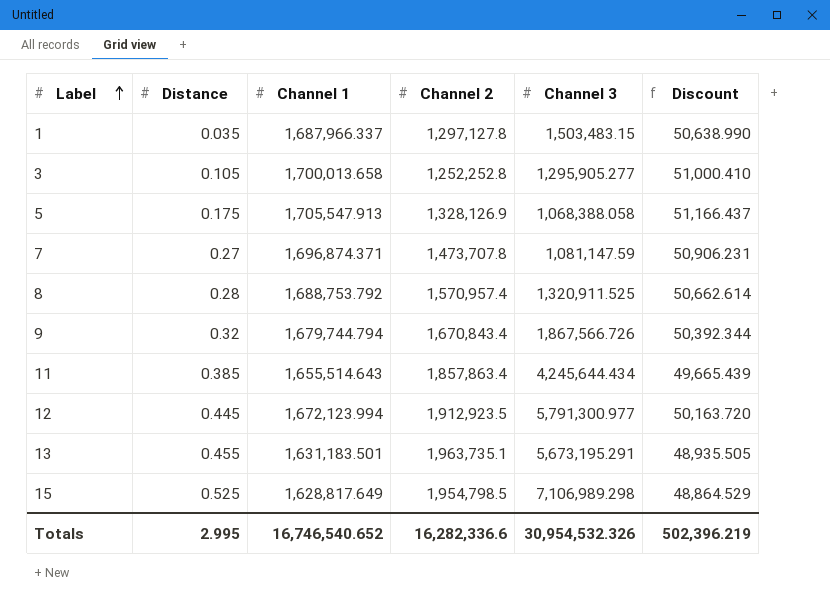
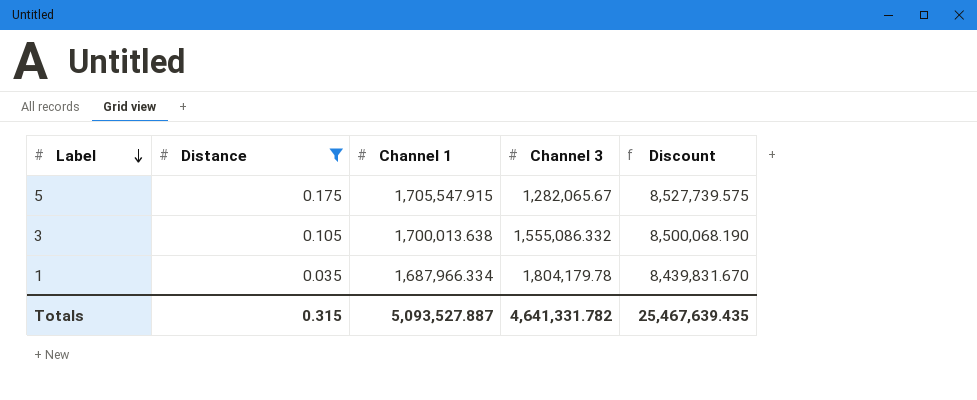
filter: none -> Distance <= 0.175
row order: Label ascending -> Label descending
column Channel 2 | position: 4 -> none
column Discount | formula: [Channel 1] * 0.03 -> [Channel 1] * 5
5 | Channel 1: 1,705,547.913 -> 1,705,547.915
5 | Channel 3: 1,068,388.058 -> 1,282,065.67
3 | Channel 1: 1,700,013.658 -> 1,700,013.638
3 | Channel 3: 1,295,905.277 -> 1,555,086.332
1 | Channel 1: 1,687,966.337 -> 1,687,966.334
1 | Channel 3: 1,503,483.15 -> 1,804,179.78
Totals | Distance: 2.995 -> 0.315
Totals | Channel 1: 16,746,540.652 -> 5,093,527.887
Totals | Channel 3: 30,954,532.326 -> 4,641,331.782
Totals | Discount: 502,396.219 -> 25,467,639.435

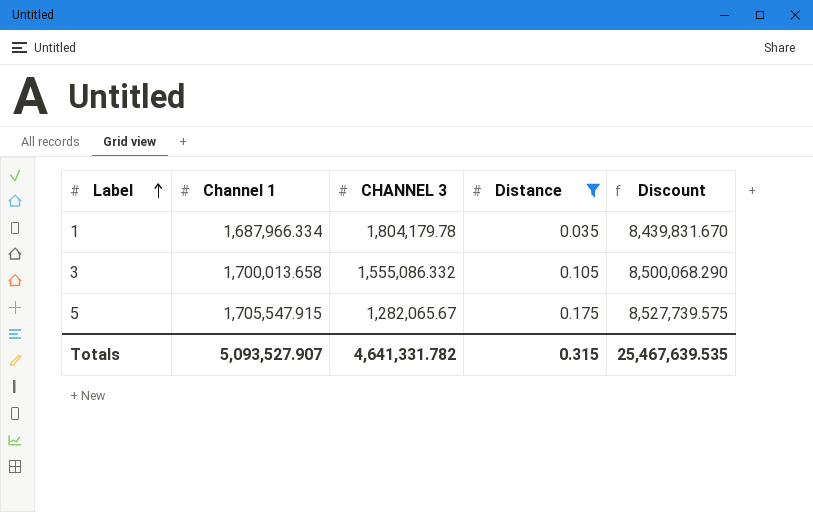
row order: Label descending -> Label ascending
column name: Channel 3 -> CHANNEL 3
column Distance | position: 2 -> 4
3 | Channel 1: 1,700,013.638 -> 1,700,013.658
3 | Discount: 8,500,068.190 -> 8,500,068.290
Totals | Channel 1: 5,093,527.887 -> 5,093,527.907
Totals | Discount: 25,467,639.435 -> 25,467,639.535

